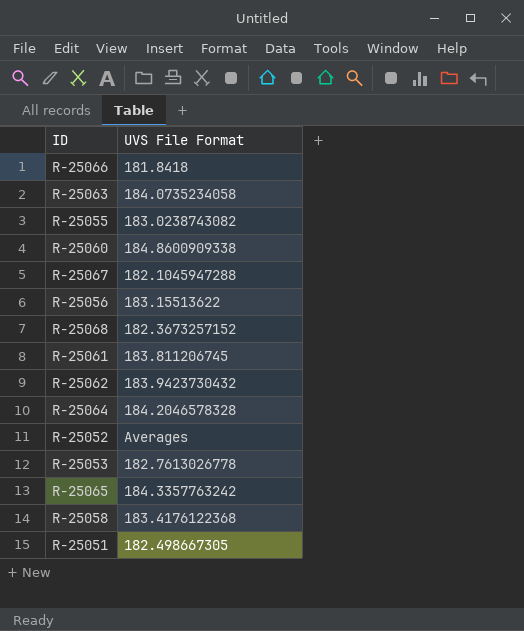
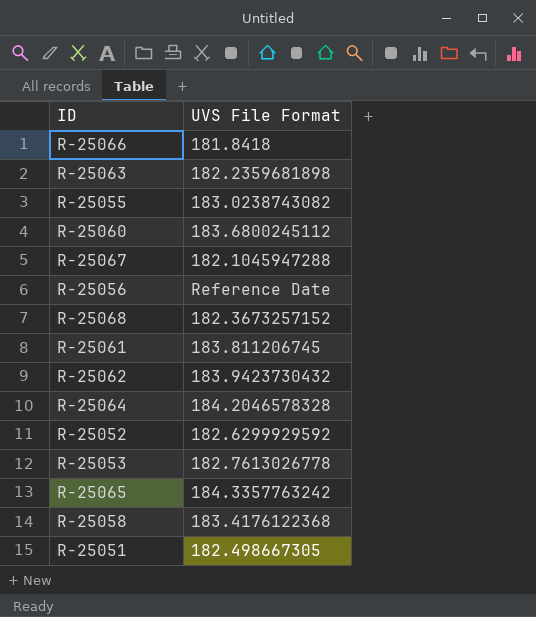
R-25063 | UVS File Format: 184.0735234058 -> 182.2359681898
R-25060 | UVS File Format: 184.8600909338 -> 183.6800245112
R-25056 | UVS File Format: 183.15513622 -> Reference Date
R-25052 | UVS File Format: Averages -> 182.6299929592

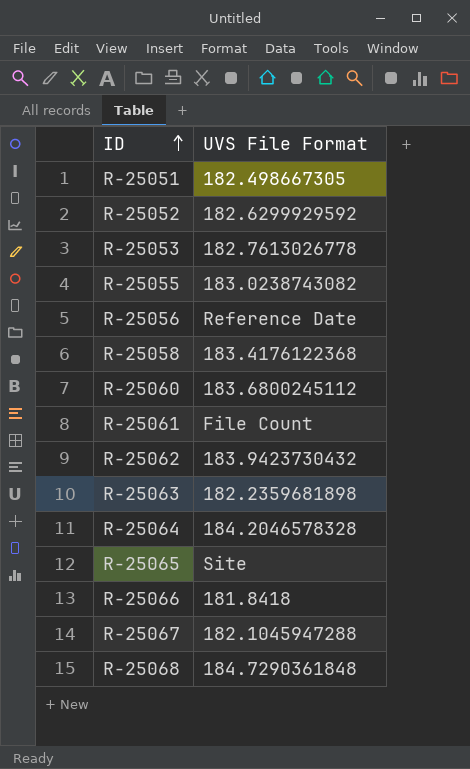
row order: none -> ID ascending
R-25061 | UVS File Format: 183.811206745 -> File Count
R-25065 | UVS File Format: 184.3357763242 -> Site
R-25068 | UVS File Format: 182.3673257152 -> 184.7290361848

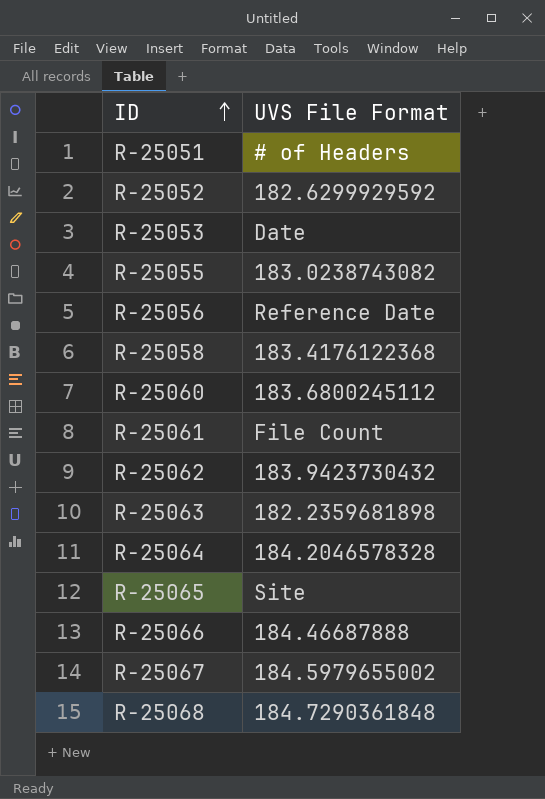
R-25051 | UVS File Format: 182.498667305 -> # of Headers
R-25053 | UVS File Format: 182.7613026778 -> Date
R-25066 | UVS File Format: 181.8418 -> 184.46687888
R-25067 | UVS File Format: 182.1045947288 -> 184.5979655002

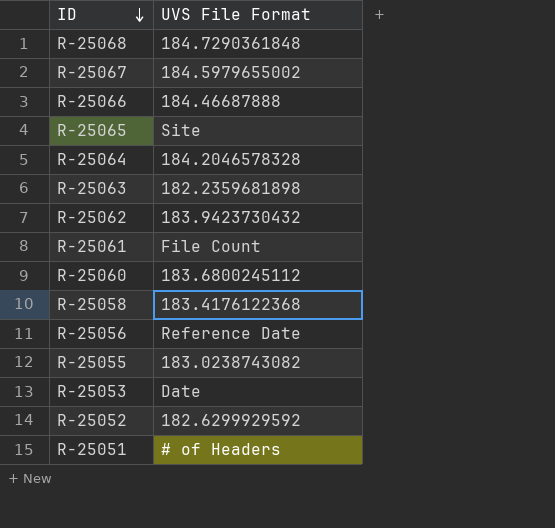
row order: ID ascending -> ID descending

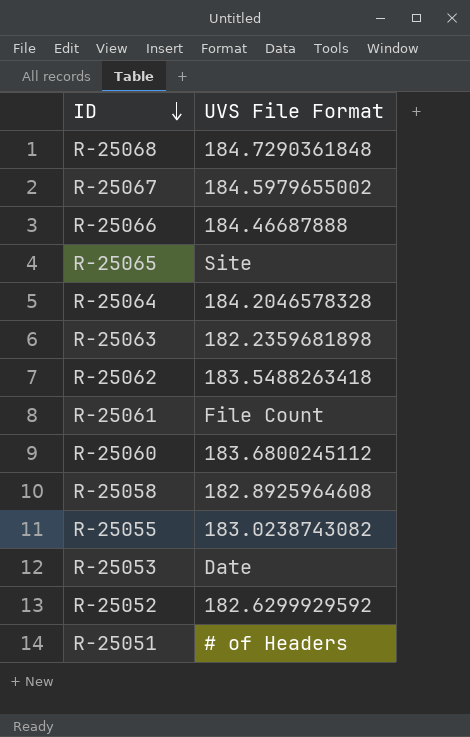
row R-25056: Reference Date -> none
R-25062 | UVS File Format: 183.9423730432 -> 183.5488263418
R-25058 | UVS File Format: 183.4176122368 -> 182.8925964608

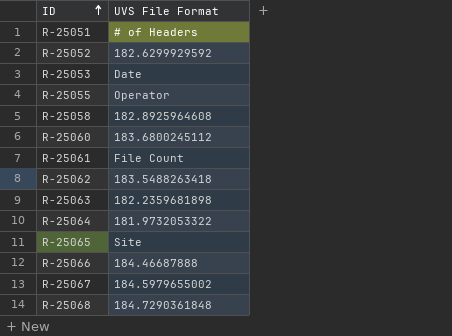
row order: ID descending -> ID ascending
R-25055 | UVS File Format: 183.0238743082 -> Operator
R-25064 | UVS File Format: 184.2046578328 -> 181.9732053322

